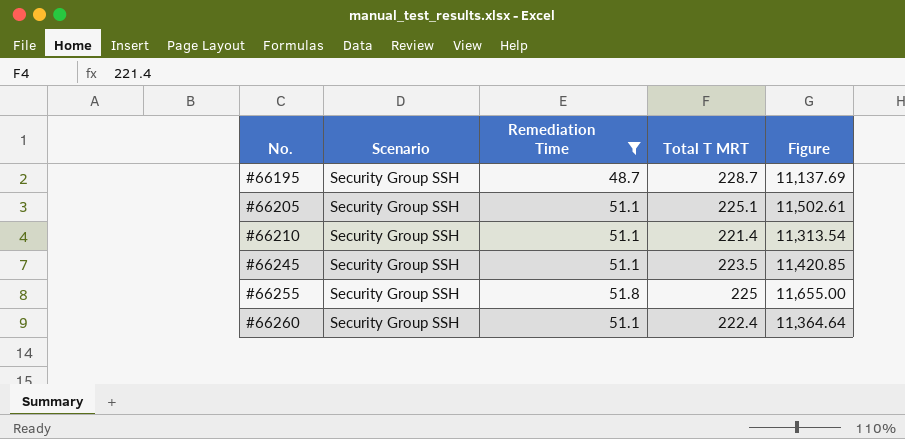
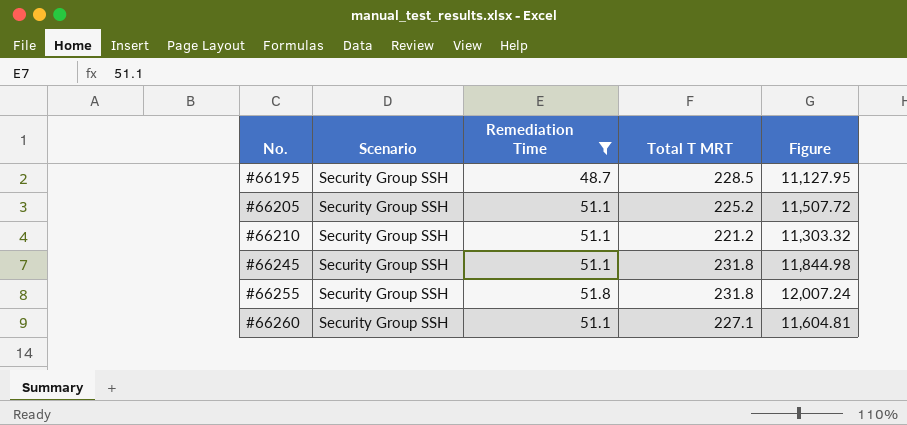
#66195 | Total T MRT: 228.7 -> 228.5
#66195 | Figure: 11,137.69 -> 11,127.95
#66205 | Total T MRT: 225.1 -> 225.2
#66205 | Figure: 11,502.61 -> 11,507.72
#66210 | Total T MRT: 221.4 -> 221.2
#66210 | Figure: 11,313.54 -> 11,303.32
#66245 | Total T MRT: 223.5 -> 231.8
#66245 | Figure: 11,420.85 -> 11,844.98
#66255 | Total T MRT: 225 -> 231.8
#66255 | Figure: 11,655.00 -> 12,007.24
#66260 | Total T MRT: 222.4 -> 227.1
#66260 | Figure: 11,364.64 -> 11,604.81

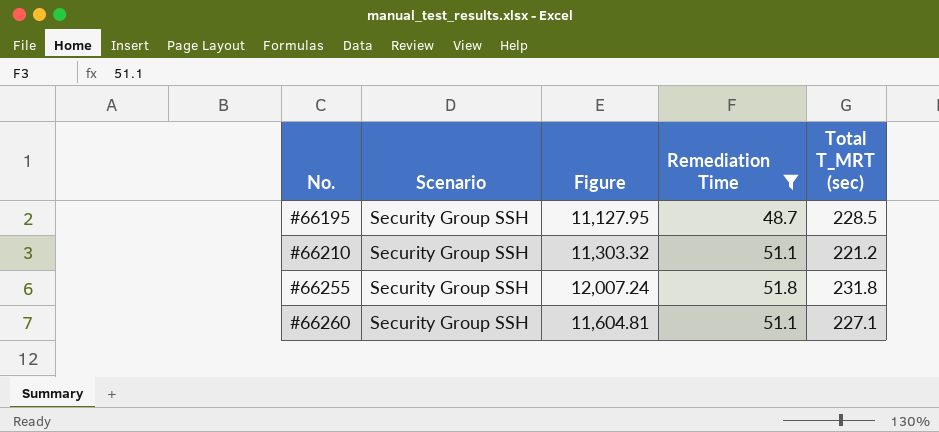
column Figure | position: 5 -> 3
column name: Total T MRT -> Total T_MRT (sec)
row #66205: Security Group SSH | 51.1 | 225.2 | 11,507.72 -> none
row #66245: Security Group SSH | 51.1 | 231.8 | 11,844.98 -> none

